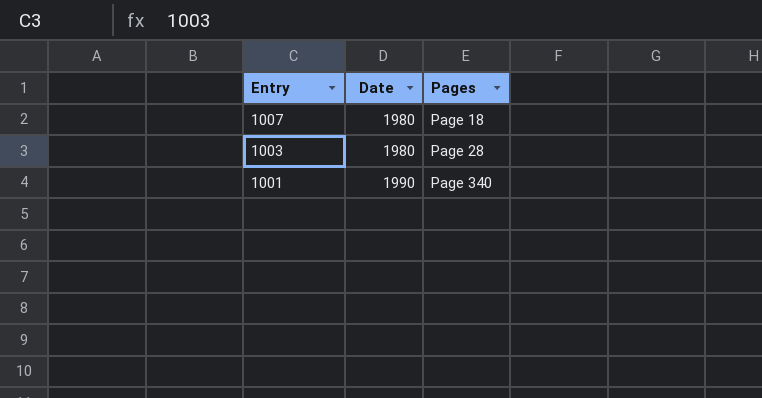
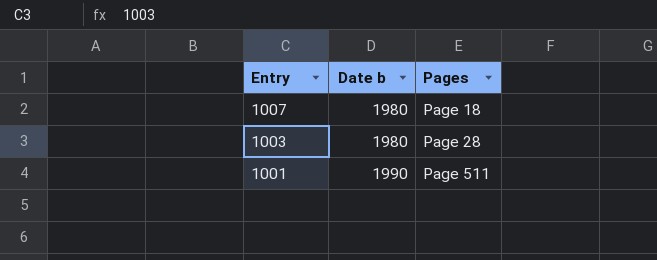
column name: Date -> Date b
1001 | Pages: Page 340 -> Page 511

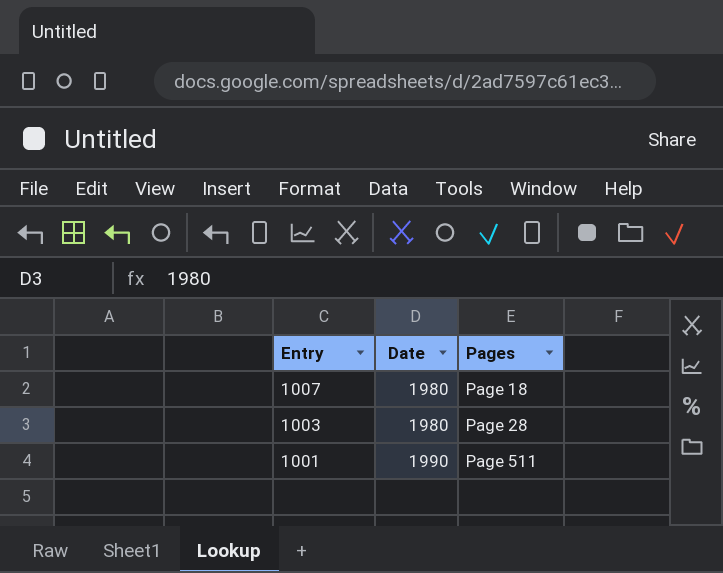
column name: Date b -> Date

